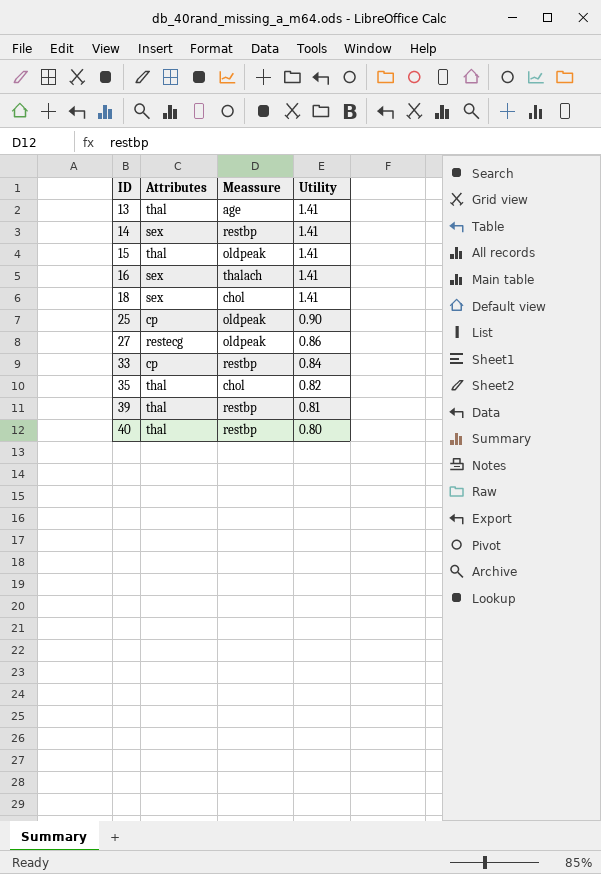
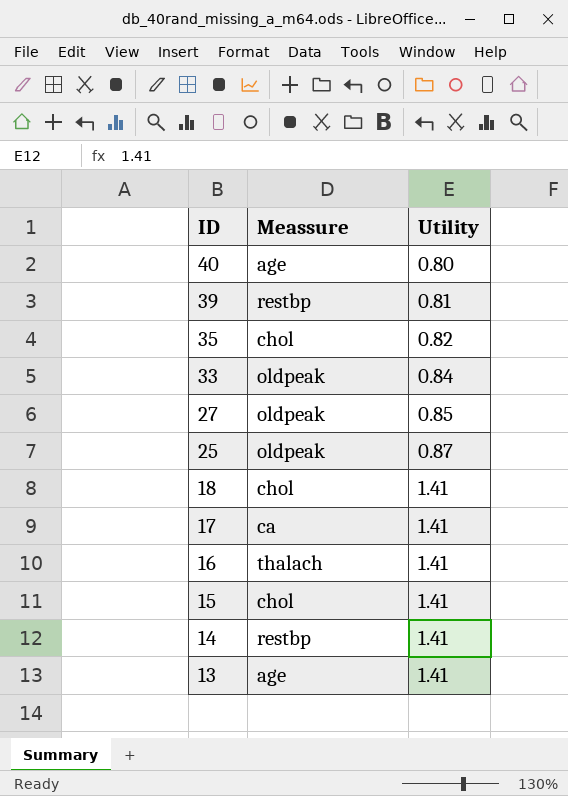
row order: ID ascending -> ID descending
column Attributes | position: 2 -> none
40 | Meassure: restbp -> age
33 | Meassure: restbp -> oldpeak
27 | Utility: 0.86 -> 0.85
25 | Utility: 0.90 -> 0.87
row 17: none -> ca | 1.41
15 | Meassure: oldpeak -> chol

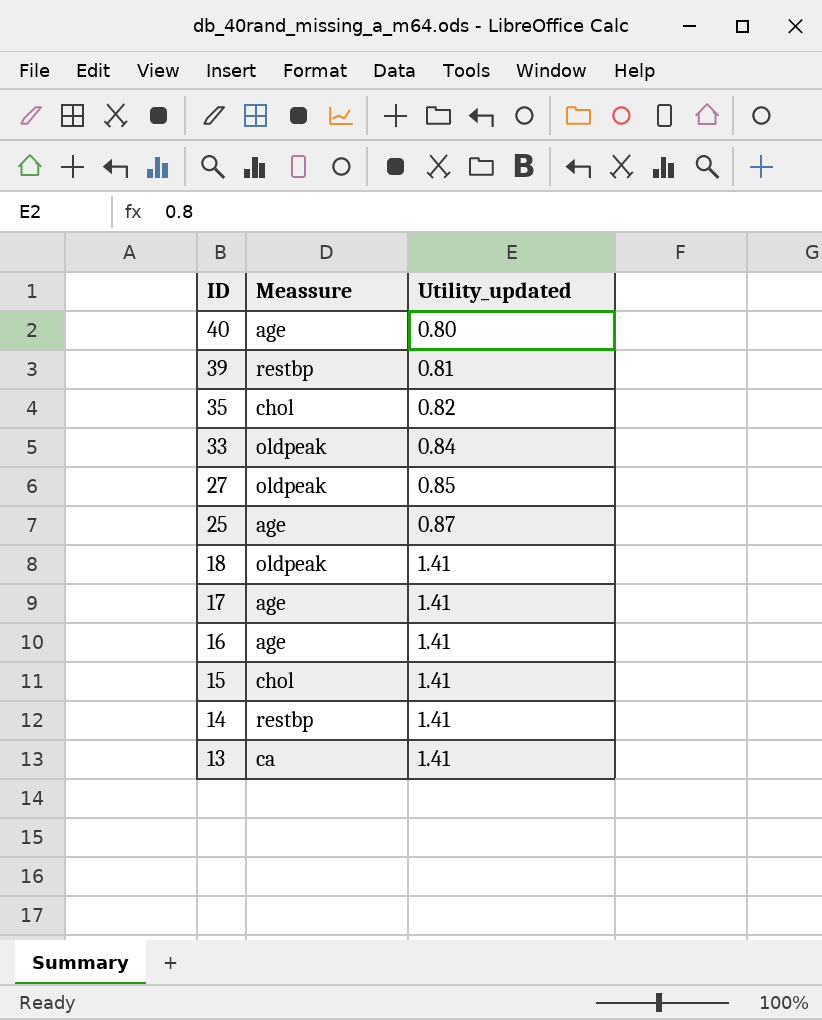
column name: Utility -> Utility_updated
25 | Meassure: oldpeak -> age
18 | Meassure: chol -> oldpeak
17 | Meassure: ca -> age
16 | Meassure: thalach -> age
13 | Meassure: age -> ca

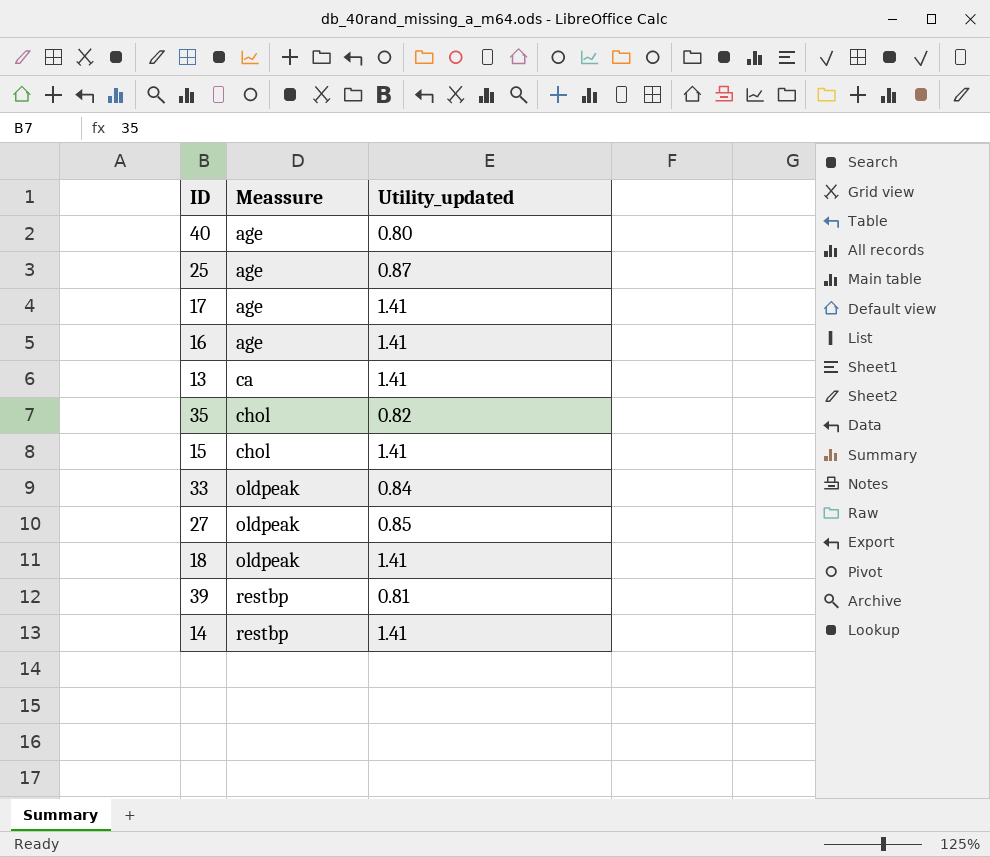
row order: ID descending -> Meassure ascending

